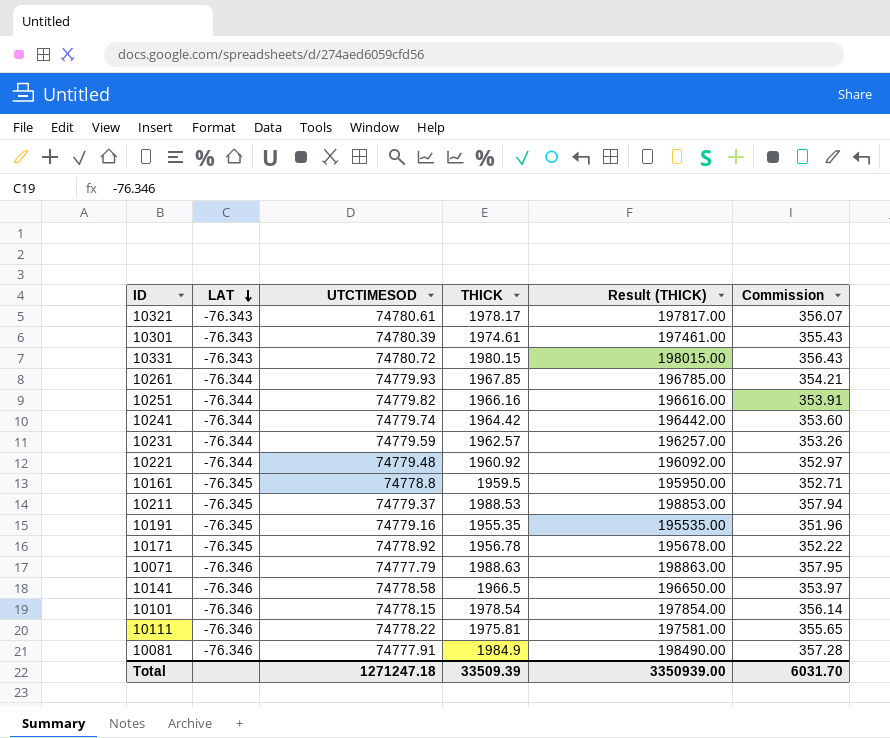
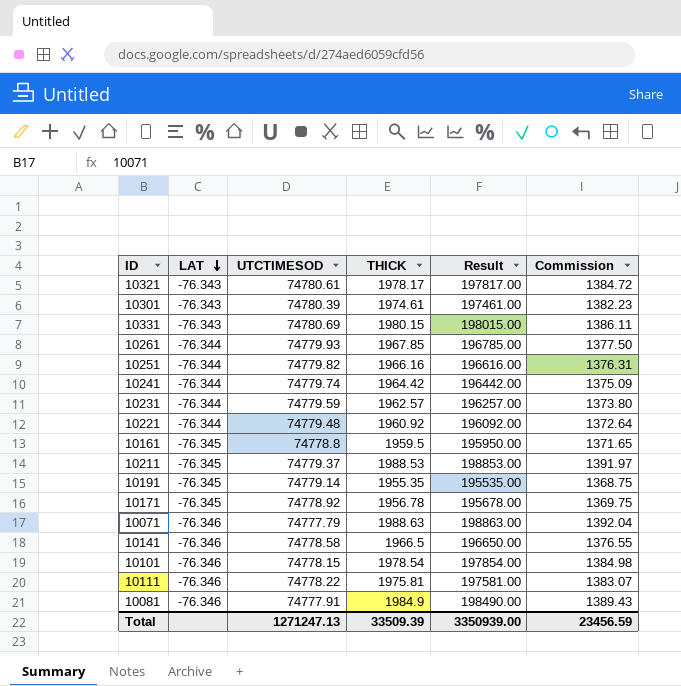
column name: Result (THICK) -> Result
column Commission | formula: [THICK] * 0.18 -> [THICK] * 0.7
10331 | UTCTIMESOD: 74780.72 -> 74780.69
10191 | UTCTIMESOD: 74779.16 -> 74779.14
Total | UTCTIMESOD: 1271247.18 -> 1271247.13
Total | Commission: 6031.70 -> 23456.59

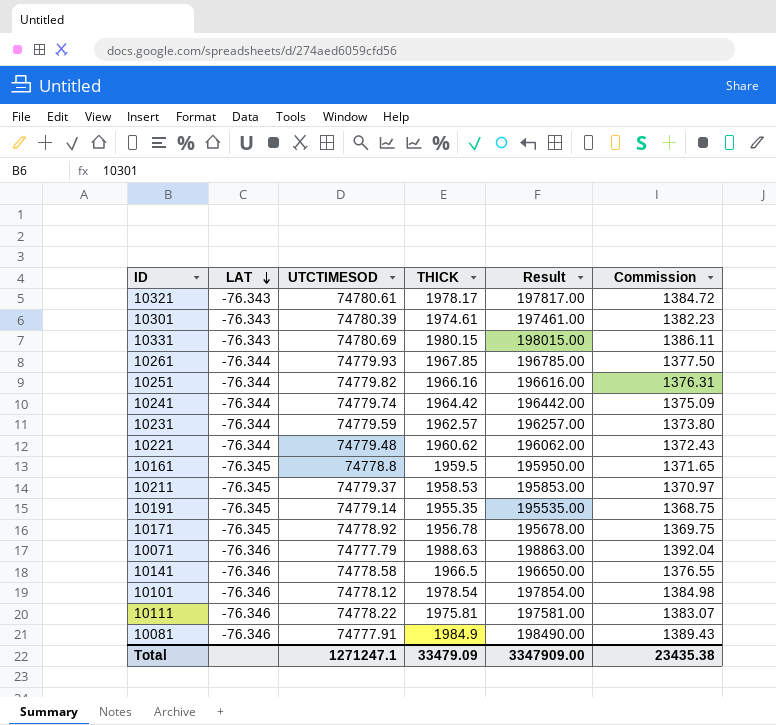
10221 | THICK: 1960.92 -> 1960.62
10221 | Result: 196092.00 -> 196062.00
10221 | Commission: 1372.64 -> 1372.43
10211 | THICK: 1988.53 -> 1958.53
10211 | Result: 198853.00 -> 195853.00
10211 | Commission: 1391.97 -> 1370.97
10101 | UTCTIMESOD: 74778.15 -> 74778.12
Total | UTCTIMESOD: 1271247.13 -> 1271247.1
Total | THICK: 33509.39 -> 33479.09
Total | Result: 3350939.00 -> 3347909.00
Total | Commission: 23456.59 -> 23435.38

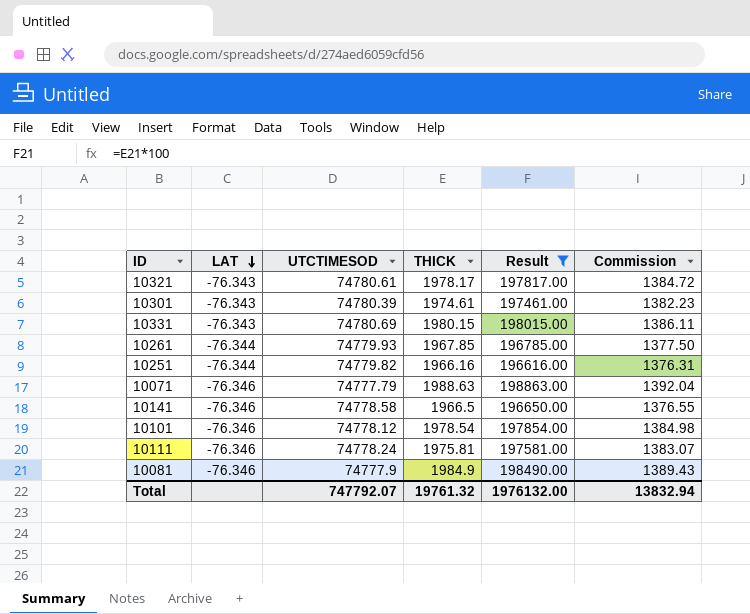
filter: none -> Result >= 196616.00
10111 | UTCTIMESOD: 74778.22 -> 74778.24
10081 | UTCTIMESOD: 74777.91 -> 74777.9
Total | UTCTIMESOD: 1271247.1 -> 747792.07
Total | THICK: 33479.09 -> 19761.32
Total | Result: 3347909.00 -> 1976132.00
Total | Commission: 23435.38 -> 13832.94

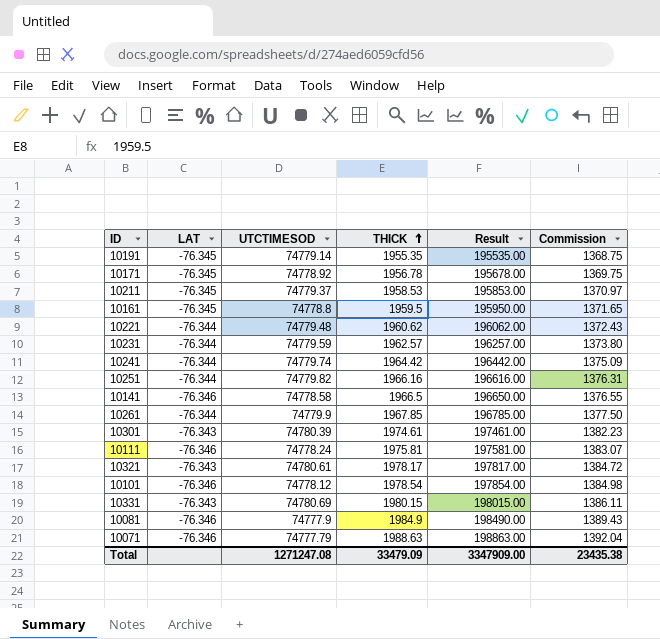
filter: Result >= 196616.00 -> none
row order: LAT descending -> THICK ascending
10261 | UTCTIMESOD: 74779.93 -> 74779.9
Total | UTCTIMESOD: 747792.07 -> 1271247.08
Total | THICK: 19761.32 -> 33479.09
Total | Result: 1976132.00 -> 3347909.00
Total | Commission: 13832.94 -> 23435.38

